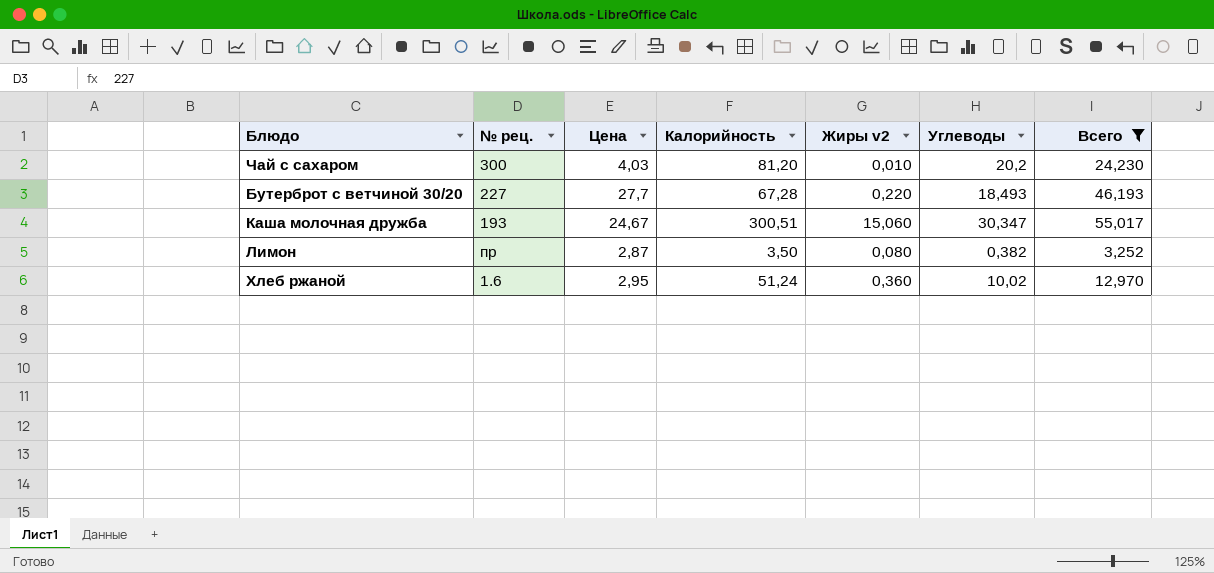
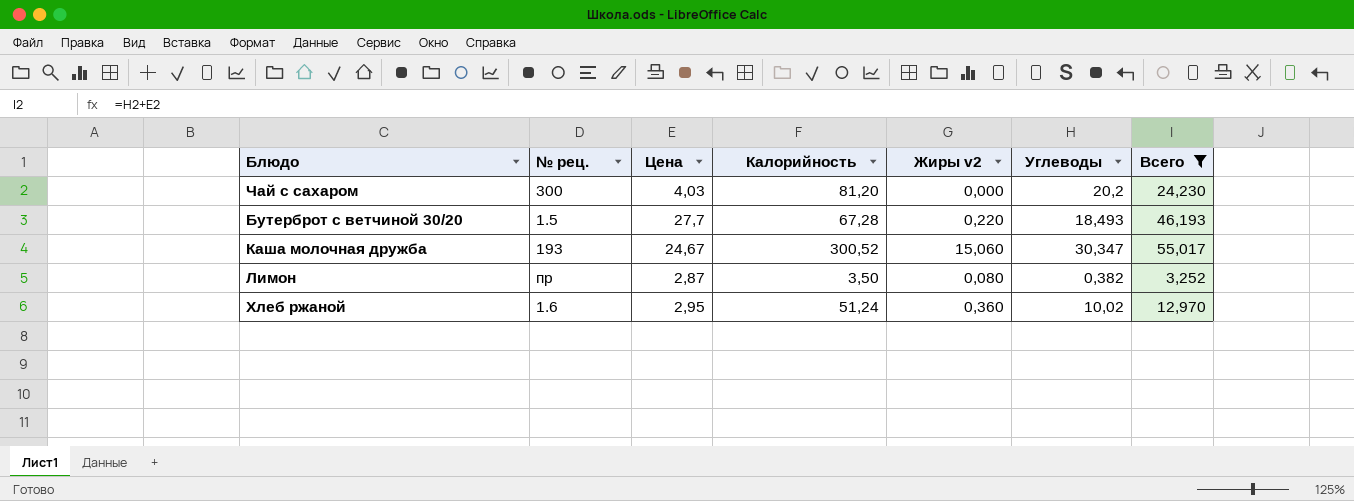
Чай с сахаром | Жиры v2: 0,010 -> 0,000
Бутерброт с ветчиной 30/20 | № рец.: 227 -> 1.5
Каша молочная дружба | Калорийность: 300,51 -> 300,52

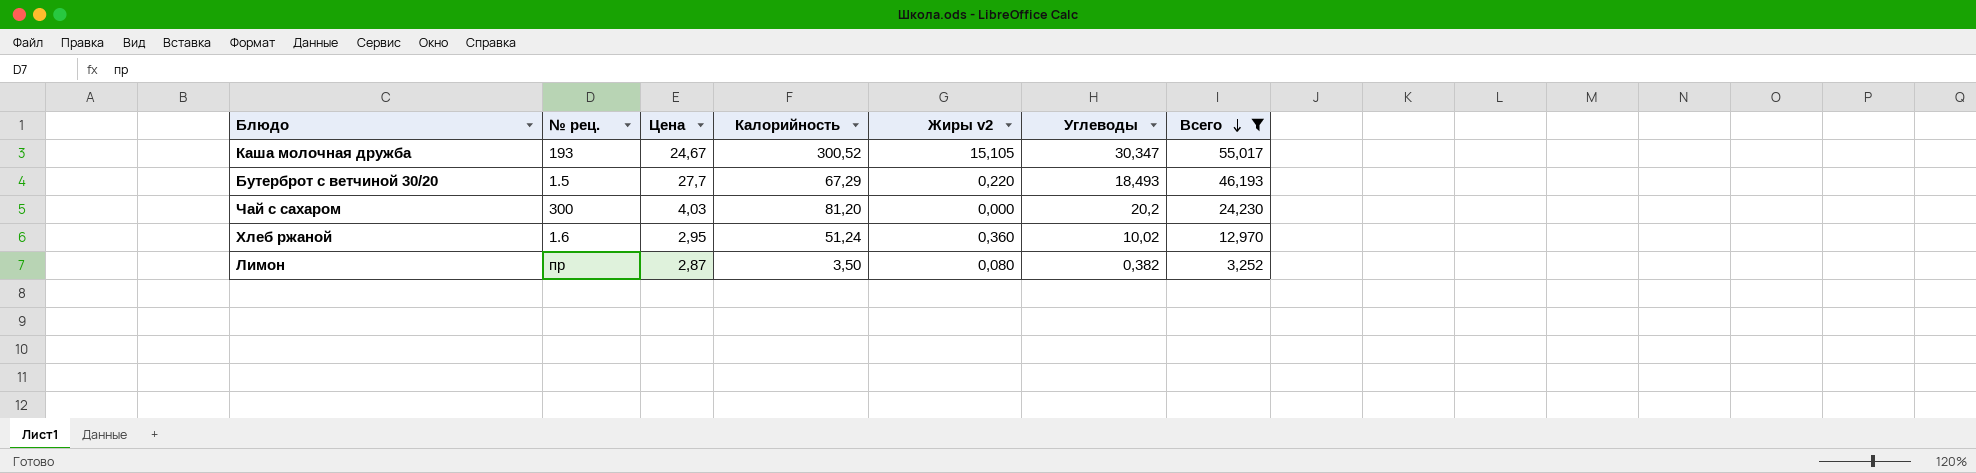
row order: none -> Всего descending
Каша молочная дружба | Жиры v2: 15,060 -> 15,105
Бутерброт с ветчиной 30/20 | Калорийность: 67,28 -> 67,29

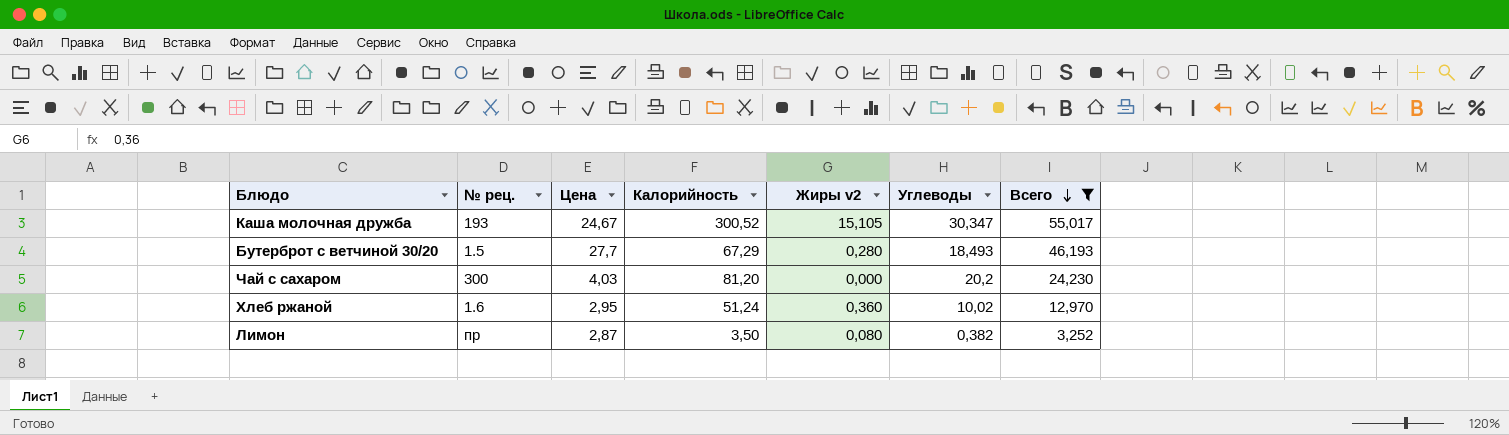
Бутерброт с ветчиной 30/20 | Жиры v2: 0,220 -> 0,280

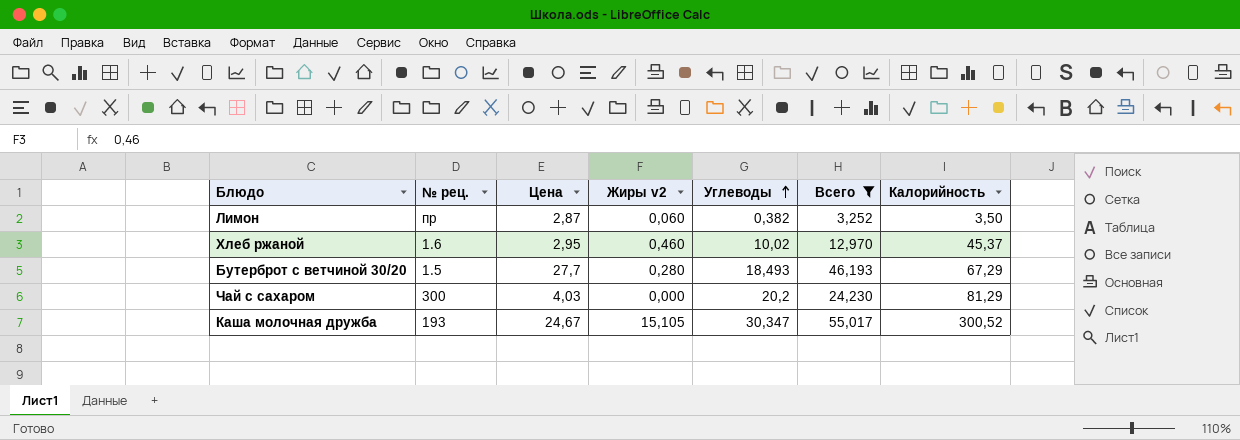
row order: Всего descending -> Углеводы ascending
column Калорийность | position: 4 -> 7
Лимон | Жиры v2: 0,080 -> 0,060
Хлеб ржаной | Жиры v2: 0,360 -> 0,460
Хлеб ржаной | Калорийность: 51,24 -> 45,37
Чай с сахаром | Калорийность: 81,20 -> 81,29

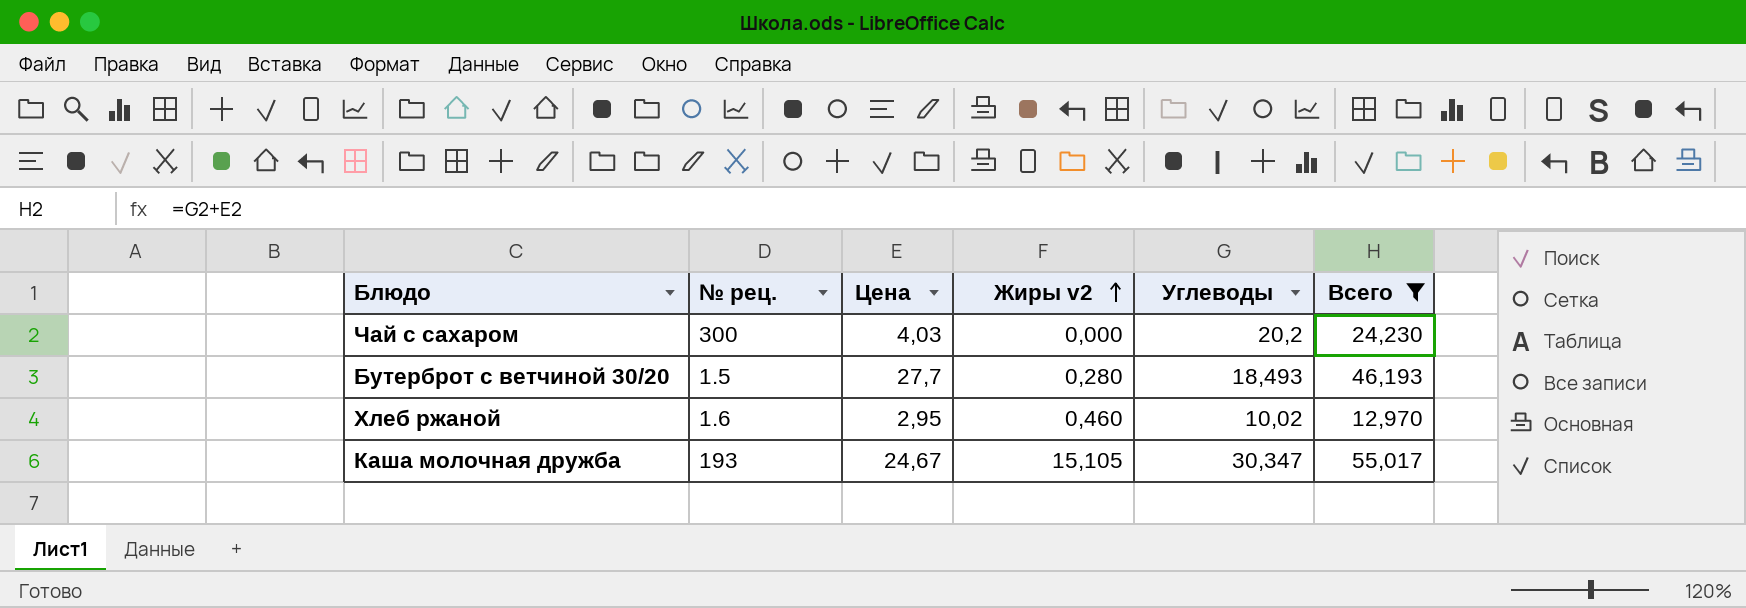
row order: Углеводы ascending -> Жиры v2 ascending
column Калорийность | position: 7 -> none
row Лимон: пр | 2,87 | 0,060 | 0,382 | 3,252 | 3,50 -> none

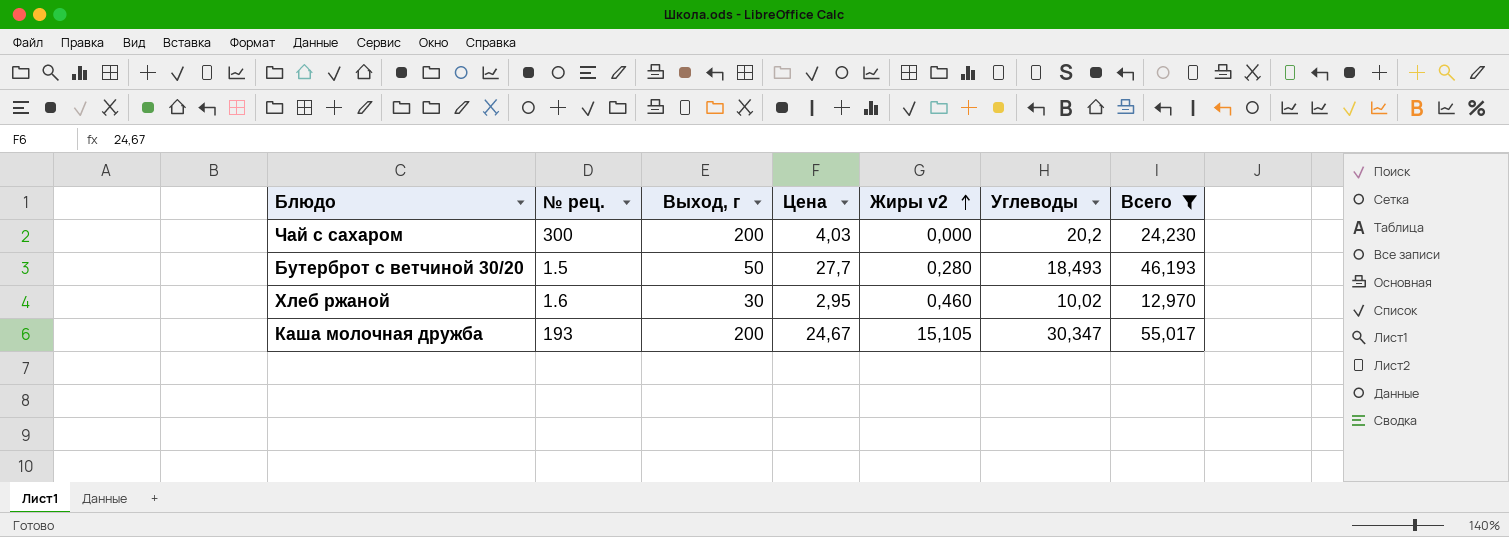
column Выход, г | position: none -> 3

